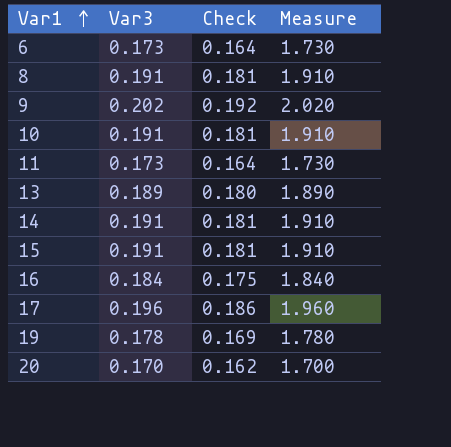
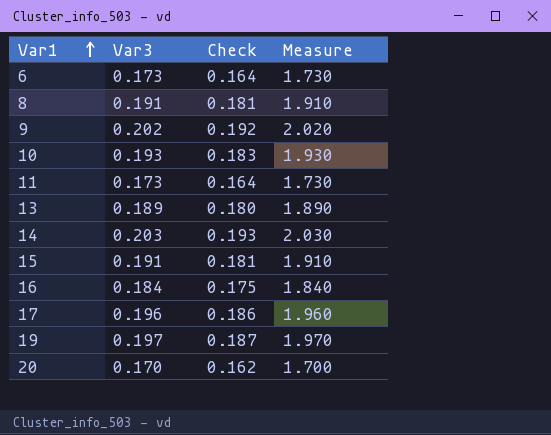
10 | Var3: 0.191 -> 0.193
10 | Check: 0.181 -> 0.183
10 | Measure: 1.910 -> 1.930
14 | Var3: 0.191 -> 0.203
14 | Check: 0.181 -> 0.193
14 | Measure: 1.910 -> 2.030
19 | Var3: 0.178 -> 0.197
19 | Check: 0.169 -> 0.187
19 | Measure: 1.780 -> 1.970

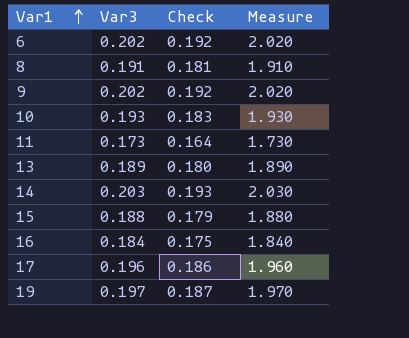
row 20: 0.170 | 0.162 | 1.700 -> none
6 | Var3: 0.173 -> 0.202
6 | Check: 0.164 -> 0.192
6 | Measure: 1.730 -> 2.020
15 | Var3: 0.191 -> 0.188
15 | Check: 0.181 -> 0.179
15 | Measure: 1.910 -> 1.880

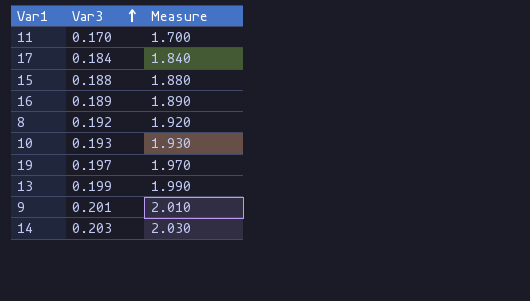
row order: Var1 ascending -> Var3 ascending
column Check | formula: [Var3] * 0.95 -> none
row 6: 0.202 | 0.192 | 2.020 -> none
11 | Var3: 0.173 -> 0.170
11 | Measure: 1.730 -> 1.700
17 | Var3: 0.196 -> 0.184
17 | Measure: 1.960 -> 1.840
16 | Var3: 0.184 -> 0.189
16 | Measure: 1.840 -> 1.890
8 | Var3: 0.191 -> 0.192
8 | Measure: 1.910 -> 1.920
13 | Var3: 0.189 -> 0.199
13 | Measure: 1.890 -> 1.990
9 | Var3: 0.202 -> 0.201
9 | Measure: 2.020 -> 2.010

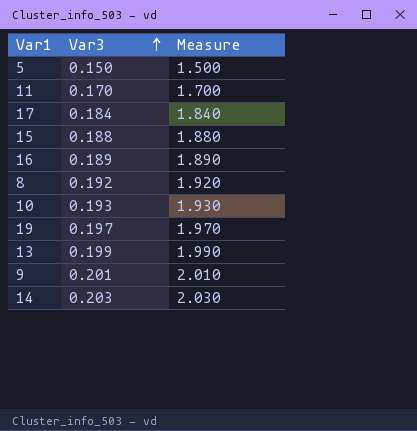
row 5: none -> 0.150 | 1.500

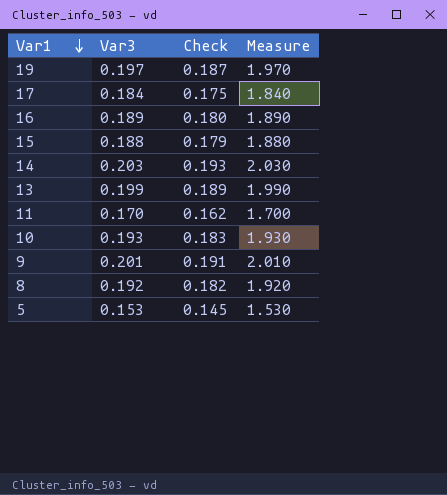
row order: Var3 ascending -> Var1 descending
column Check | formula: none -> [Var3] * 0.95
5 | Var3: 0.150 -> 0.153
5 | Measure: 1.500 -> 1.530

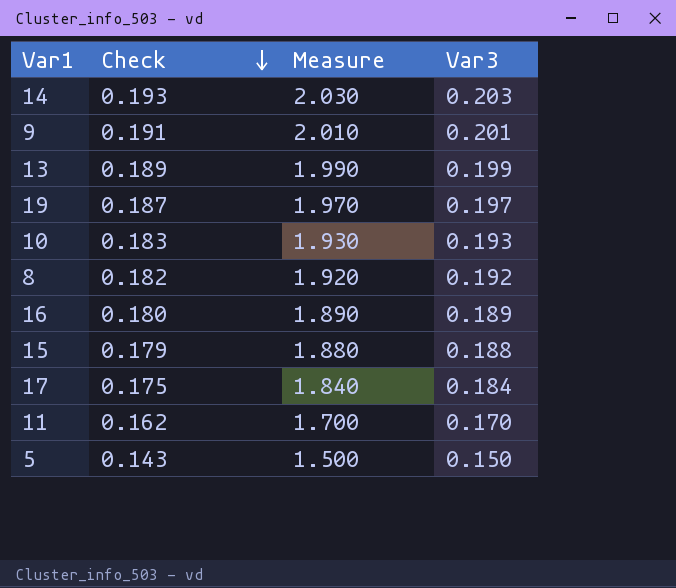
row order: Var1 descending -> Check descending
column Var3 | position: 2 -> 4
5 | Check: 0.145 -> 0.143
5 | Measure: 1.530 -> 1.500
5 | Var3: 0.153 -> 0.150

